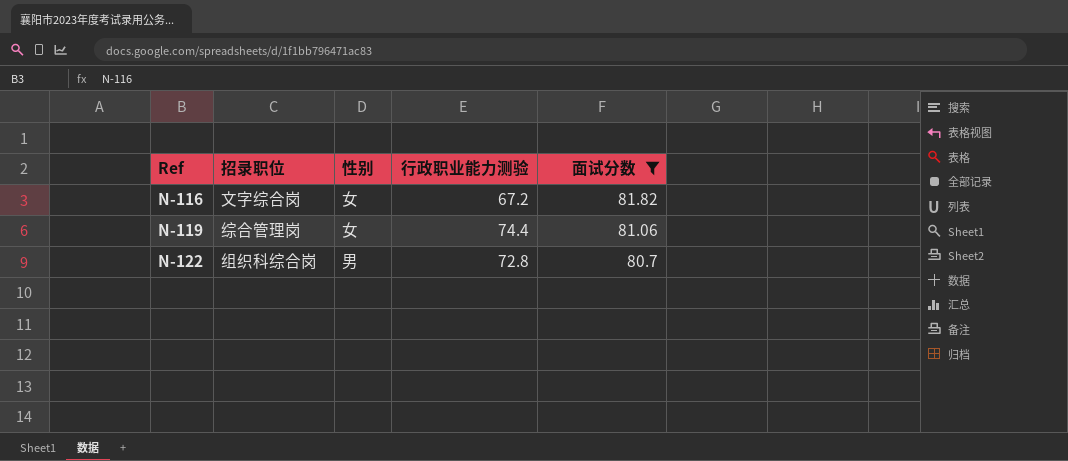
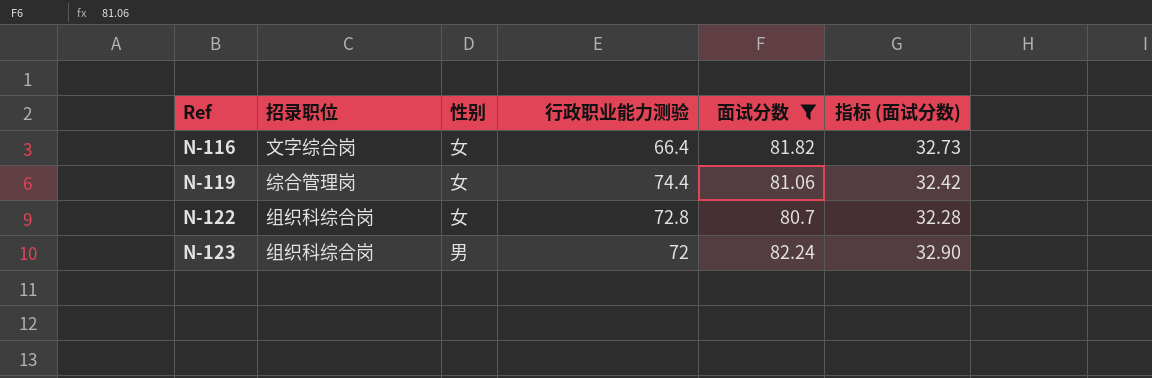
column 指标 (面试分数) | formula: none -> [面试分数] * 0.4
N-116 | 行政职业能力测验: 67.2 -> 66.4
N-122 | 性别: 男 -> 女
row N-123: none -> 组织科综合岗 | 男 | 72 | 82.24 | 32.90

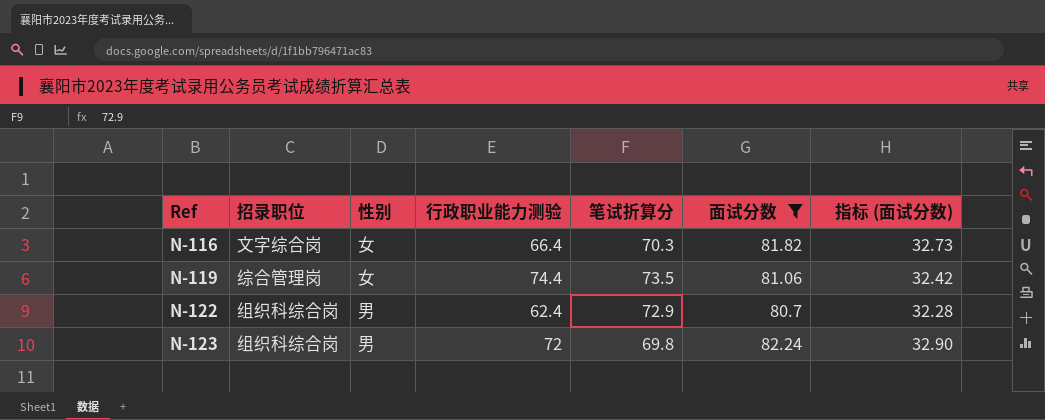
column 笔试折算分 | position: none -> 5
N-122 | 性别: 女 -> 男
N-122 | 行政职业能力测验: 72.8 -> 62.4

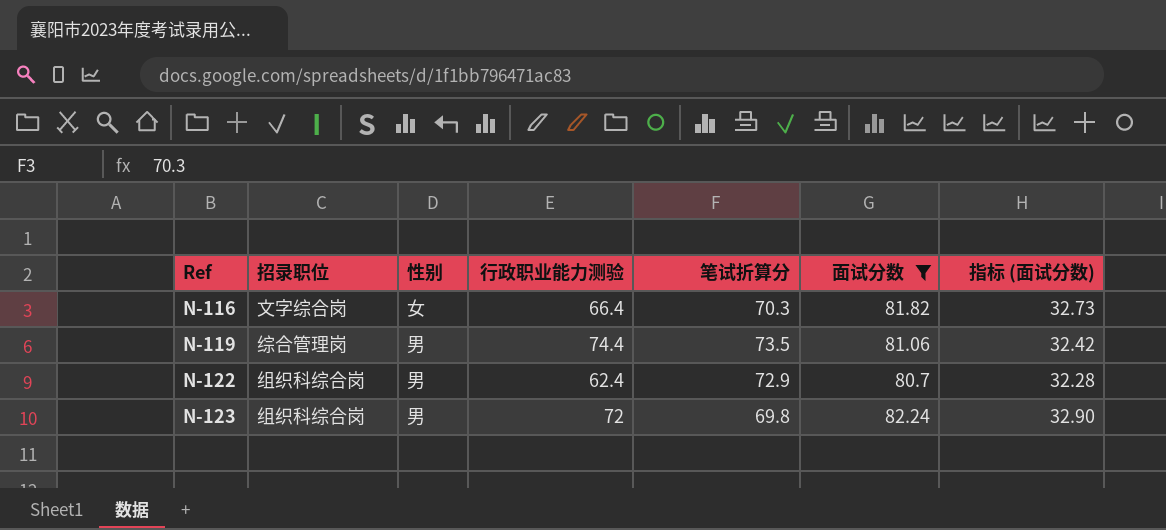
N-119 | 性别: 女 -> 男

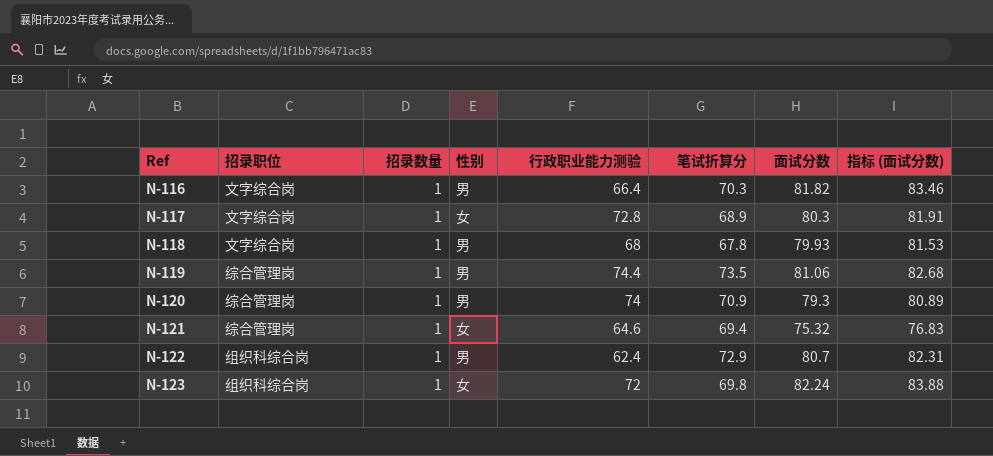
filter: 面试分数 >= 80.7 -> none
column 招录数量 | position: none -> 3
column 指标 (面试分数) | formula: [面试分数] * 0.4 -> [面试分数] * 1.02
N-116 | 性别: 女 -> 男
N-123 | 性别: 男 -> 女

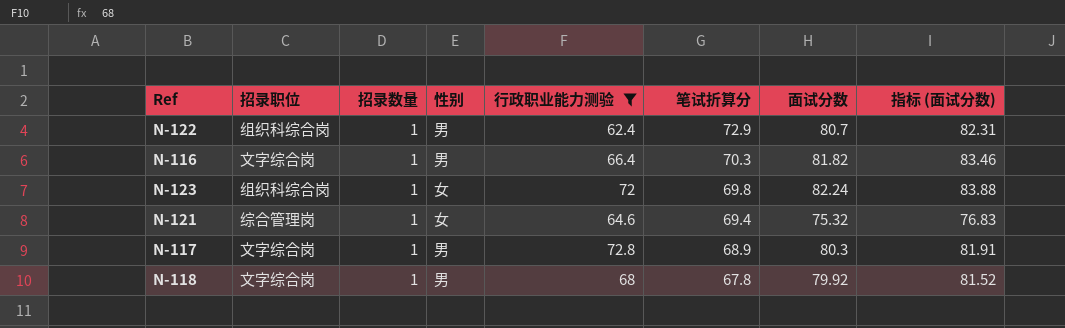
filter: none -> 行政职业能力测验 <= 72.8
row order: Ref ascending -> 笔试折算分 descending
N-117 | 性别: 女 -> 男
N-118 | 面试分数: 79.93 -> 79.92
N-118 | 指标 (面试分数): 81.53 -> 81.52

